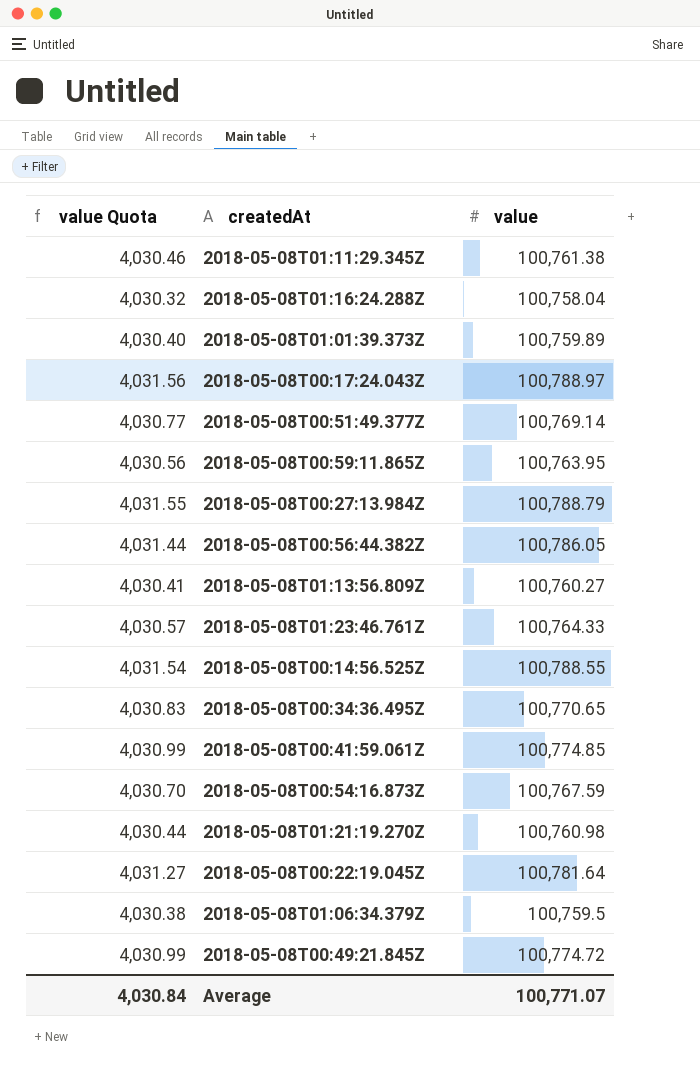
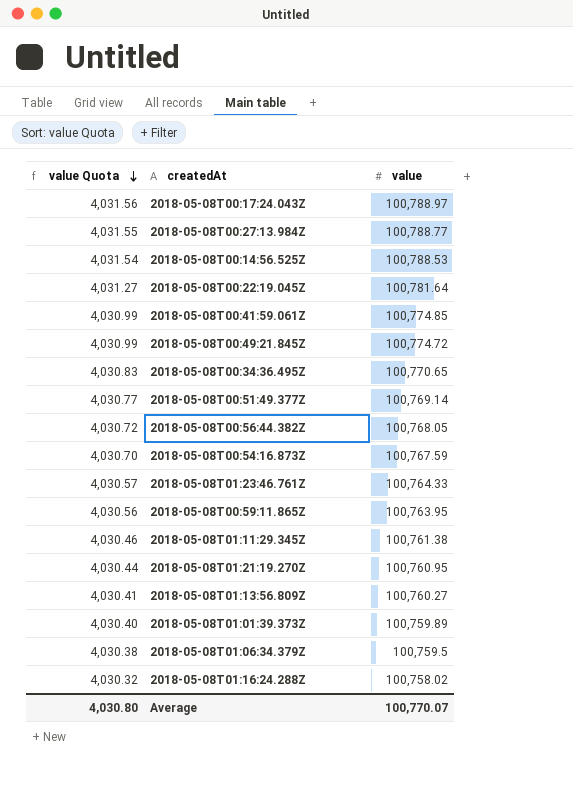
row order: none -> value Quota descending
2018-05-08T00:27:13.984Z | value: 100,788.79 -> 100,788.77
2018-05-08T00:14:56.525Z | value: 100,788.55 -> 100,788.53
2018-05-08T00:56:44.382Z | value Quota: 4,031.44 -> 4,030.72
2018-05-08T00:56:44.382Z | value: 100,786.05 -> 100,768.05
2018-05-08T01:21:19.270Z | value: 100,760.98 -> 100,760.95
2018-05-08T01:16:24.288Z | value: 100,758.04 -> 100,758.02
Average | value Quota: 4,030.84 -> 4,030.80
Average | value: 100,771.07 -> 100,770.07

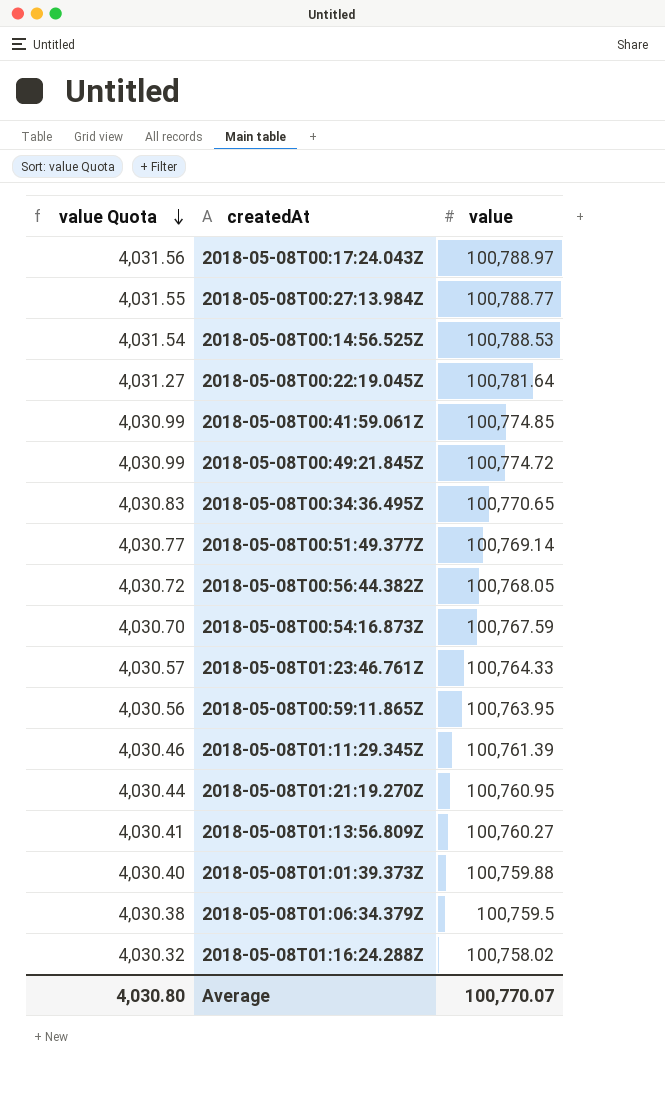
2018-05-08T01:11:29.345Z | value: 100,761.38 -> 100,761.39
2018-05-08T01:01:39.373Z | value: 100,759.89 -> 100,759.88

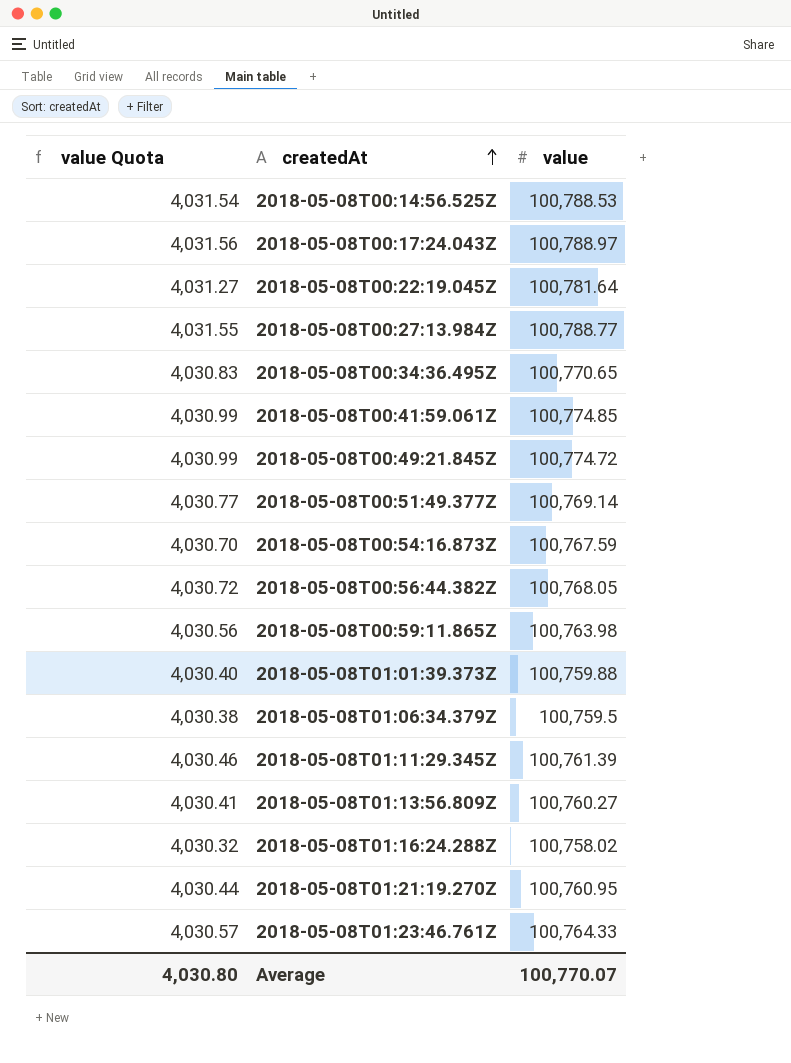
row order: value Quota descending -> createdAt ascending
2018-05-08T00:59:11.865Z | value: 100,763.95 -> 100,763.98

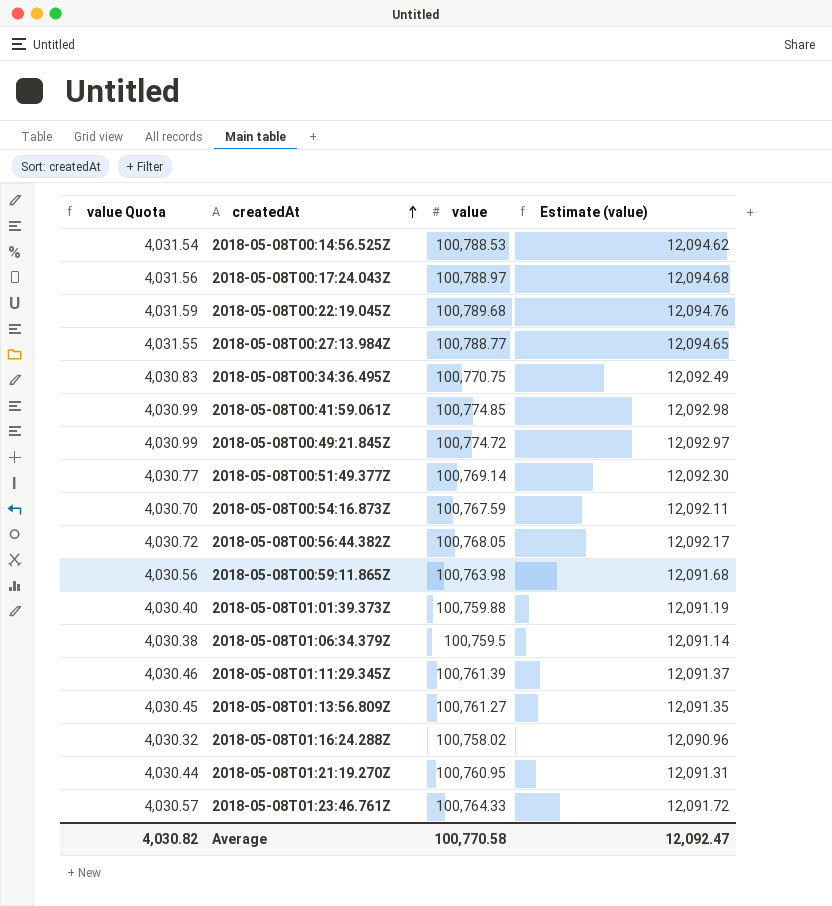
column Estimate (value) | formula: none -> [value] * 0.12
2018-05-08T00:22:19.045Z | value Quota: 4,031.27 -> 4,031.59
2018-05-08T00:22:19.045Z | value: 100,781.64 -> 100,789.68
2018-05-08T00:34:36.495Z | value: 100,770.65 -> 100,770.75
2018-05-08T01:13:56.809Z | value Quota: 4,030.41 -> 4,030.45
2018-05-08T01:13:56.809Z | value: 100,760.27 -> 100,761.27
Average | value Quota: 4,030.80 -> 4,030.82
Average | value: 100,770.07 -> 100,770.58

